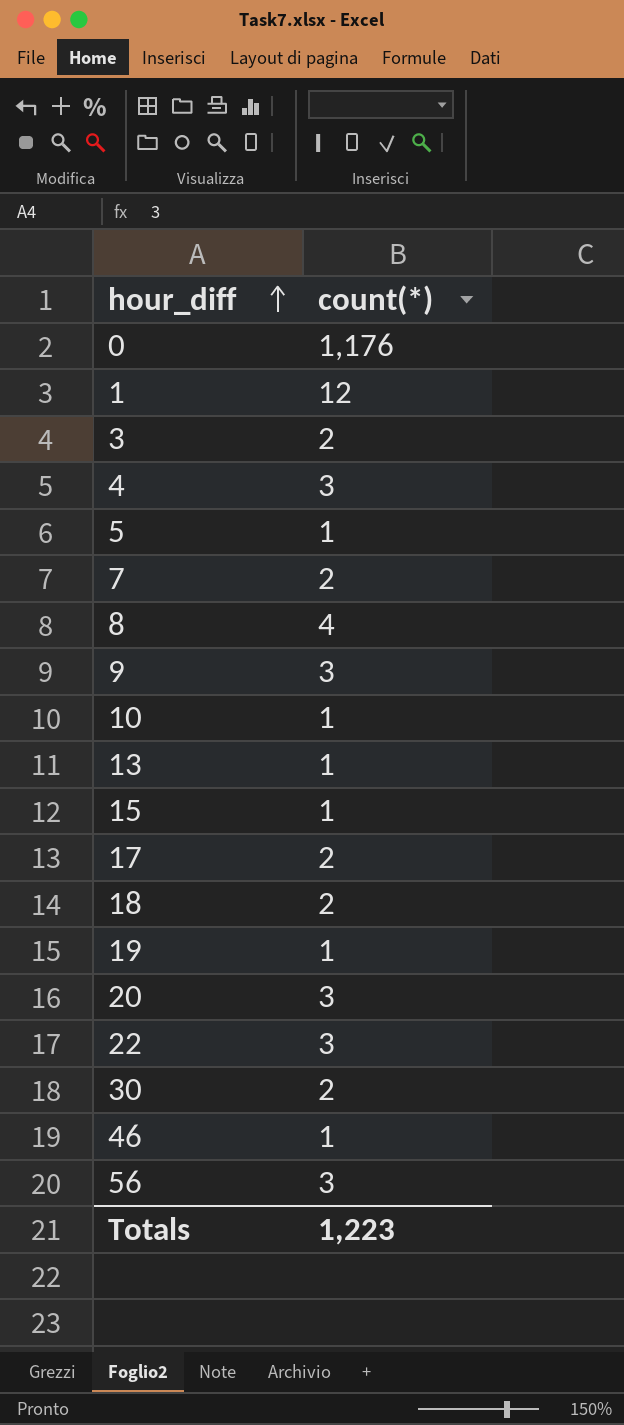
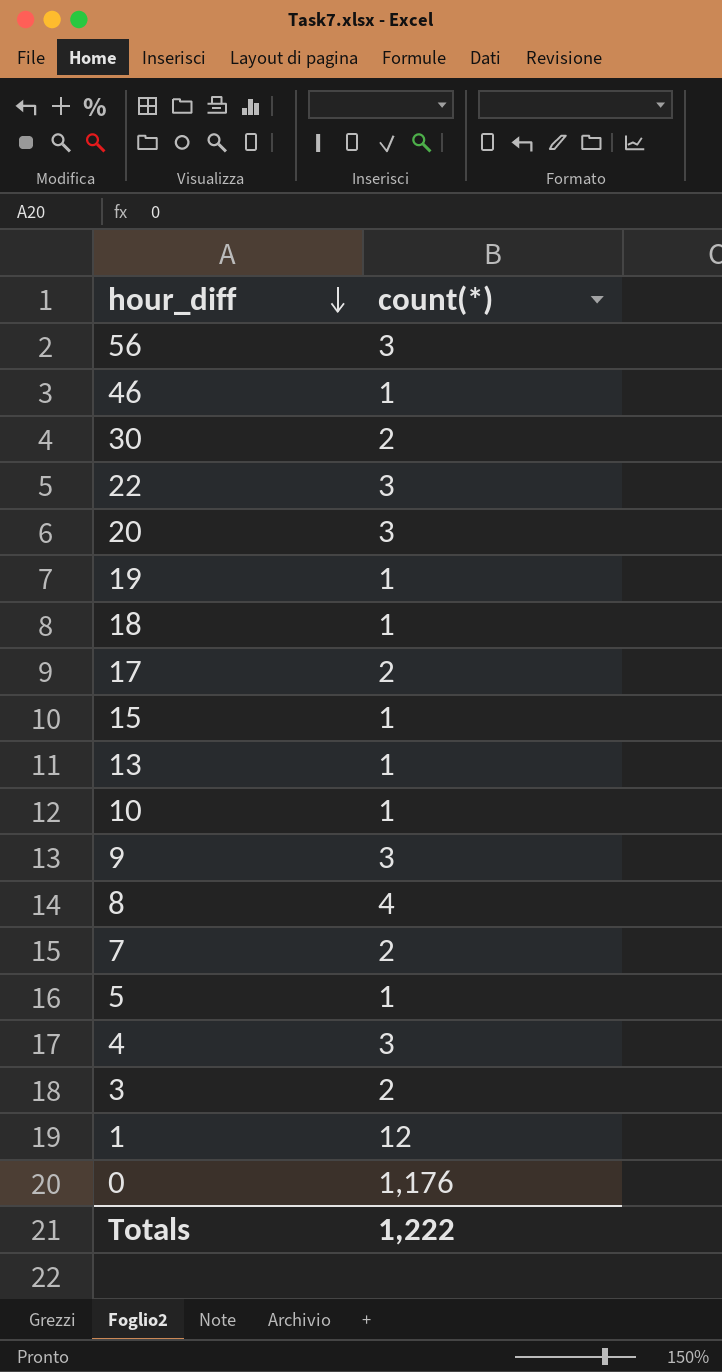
row order: hour_diff ascending -> hour_diff descending
18 | count(*): 2 -> 1
Totals | count(*): 1,223 -> 1,222

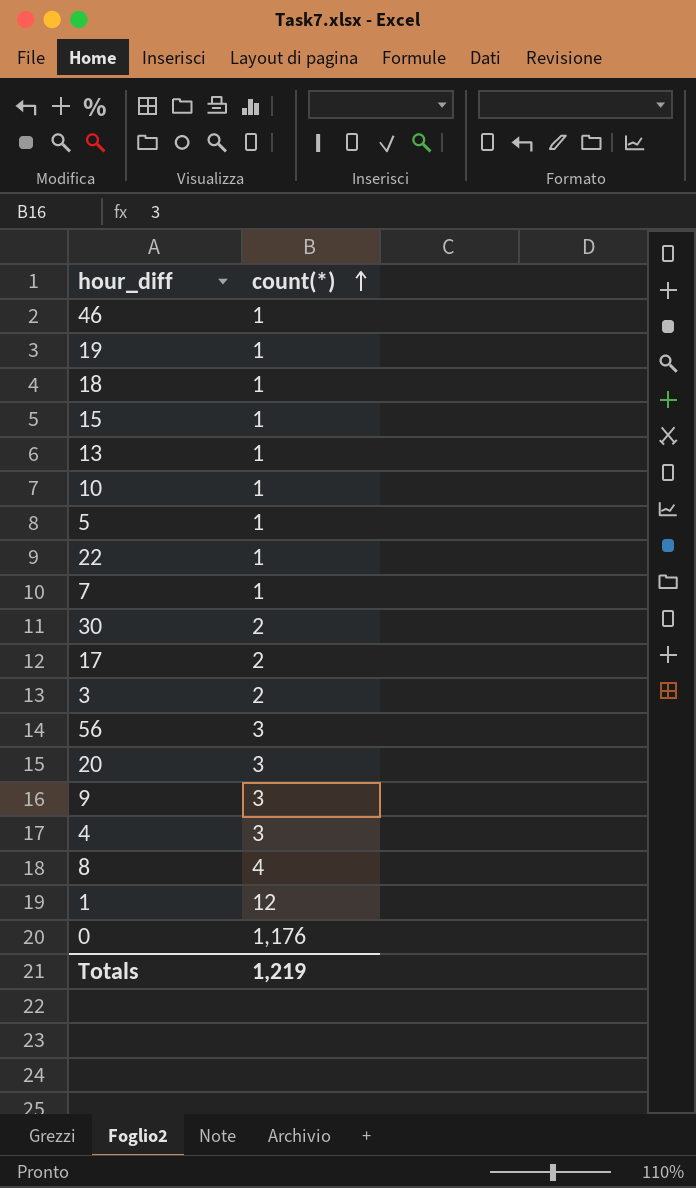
row order: hour_diff descending -> count(*) ascending
22 | count(*): 3 -> 1
7 | count(*): 2 -> 1
Totals | count(*): 1,222 -> 1,219

